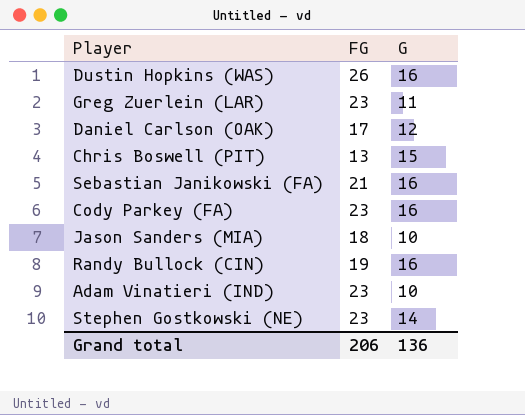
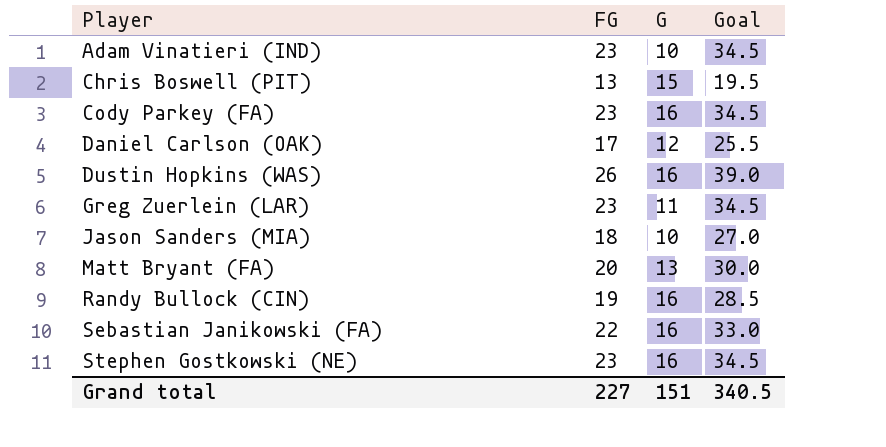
row order: none -> Player ascending
column Goal | formula: none -> [FG] * 1.5
row Matt Bryant (FA): none -> 20 | 13 | 30.0
Sebastian Janikowski (FA) | FG: 21 -> 22
Stephen Gostkowski (NE) | G: 14 -> 16
Grand total | FG: 206 -> 227
Grand total | G: 136 -> 151

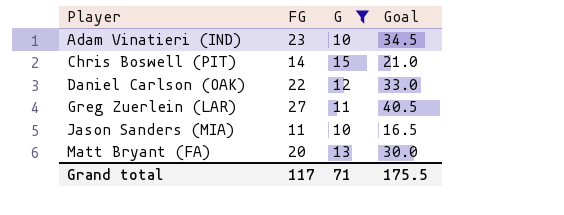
filter: none -> G != 16
Chris Boswell (PIT) | FG: 13 -> 14
Chris Boswell (PIT) | Goal: 19.5 -> 21.0
Daniel Carlson (OAK) | FG: 17 -> 22
Daniel Carlson (OAK) | Goal: 25.5 -> 33.0
Greg Zuerlein (LAR) | FG: 23 -> 27
Greg Zuerlein (LAR) | Goal: 34.5 -> 40.5
Jason Sanders (MIA) | FG: 18 -> 11
Jason Sanders (MIA) | Goal: 27.0 -> 16.5
Grand total | FG: 227 -> 117
Grand total | G: 151 -> 71
Grand total | Goal: 340.5 -> 175.5

